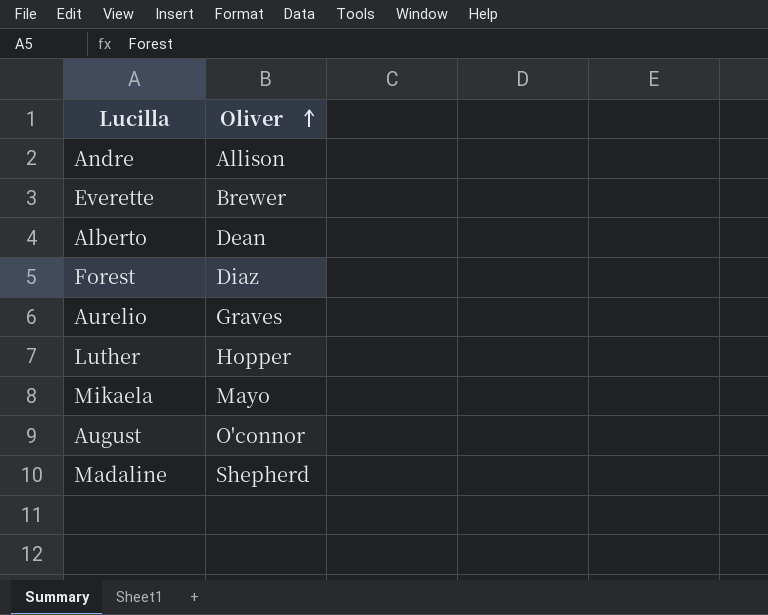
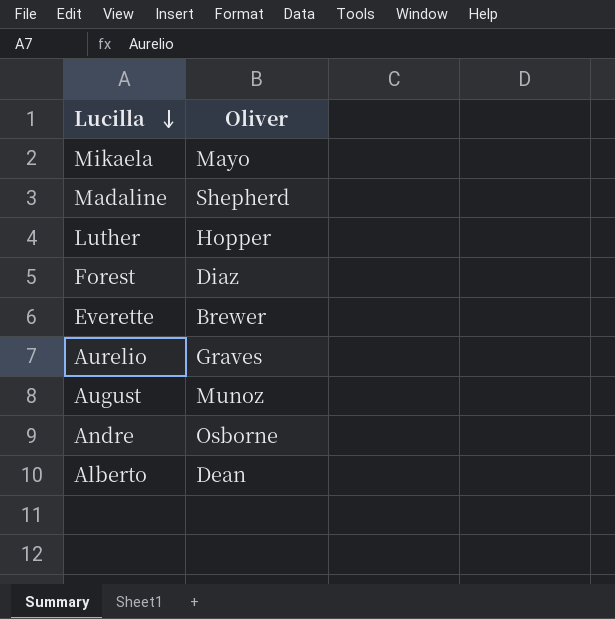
row order: Oliver ascending -> Lucilla descending
August | Oliver: O'connor -> Munoz
Andre | Oliver: Allison -> Osborne

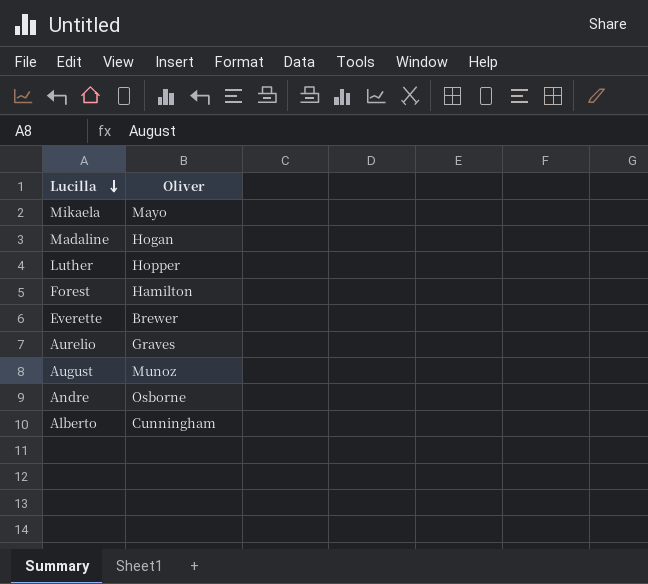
Madaline | Oliver: Shepherd -> Hogan
Forest | Oliver: Diaz -> Hamilton
Alberto | Oliver: Dean -> Cunningham

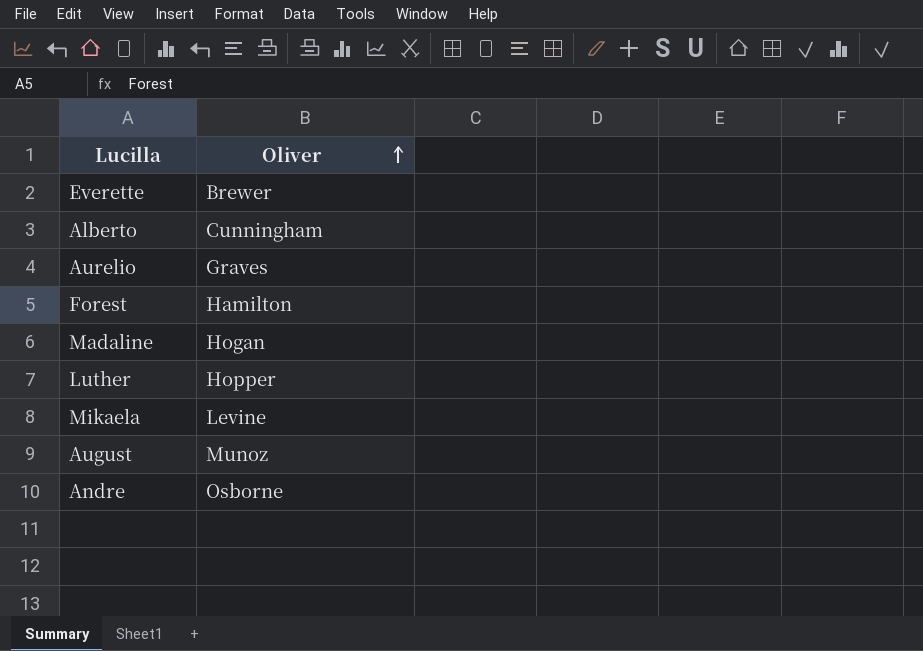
row order: Lucilla descending -> Oliver ascending
Mikaela | Oliver: Mayo -> Levine

